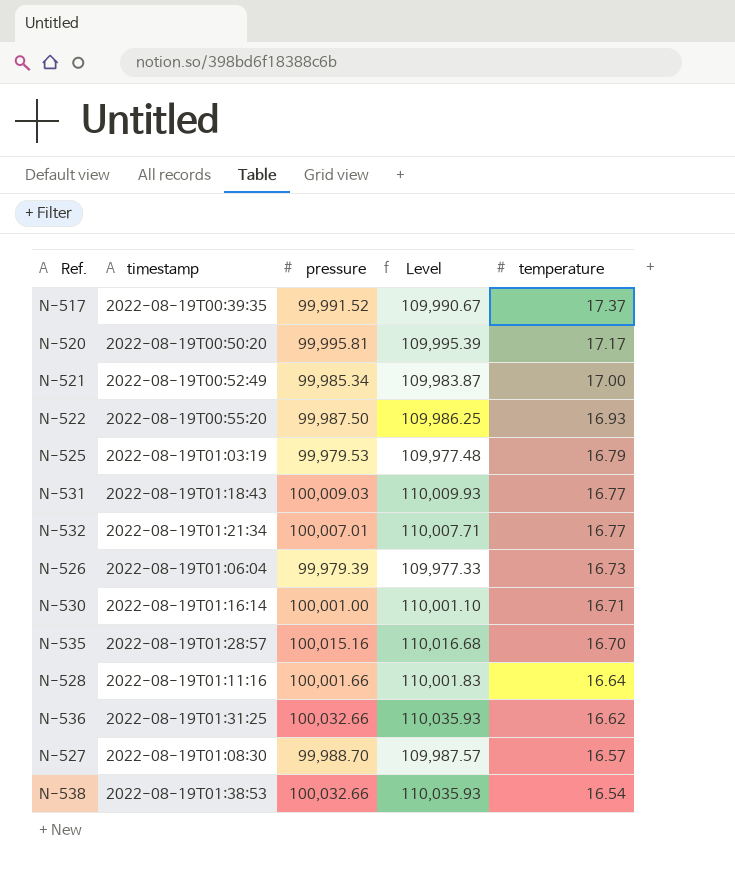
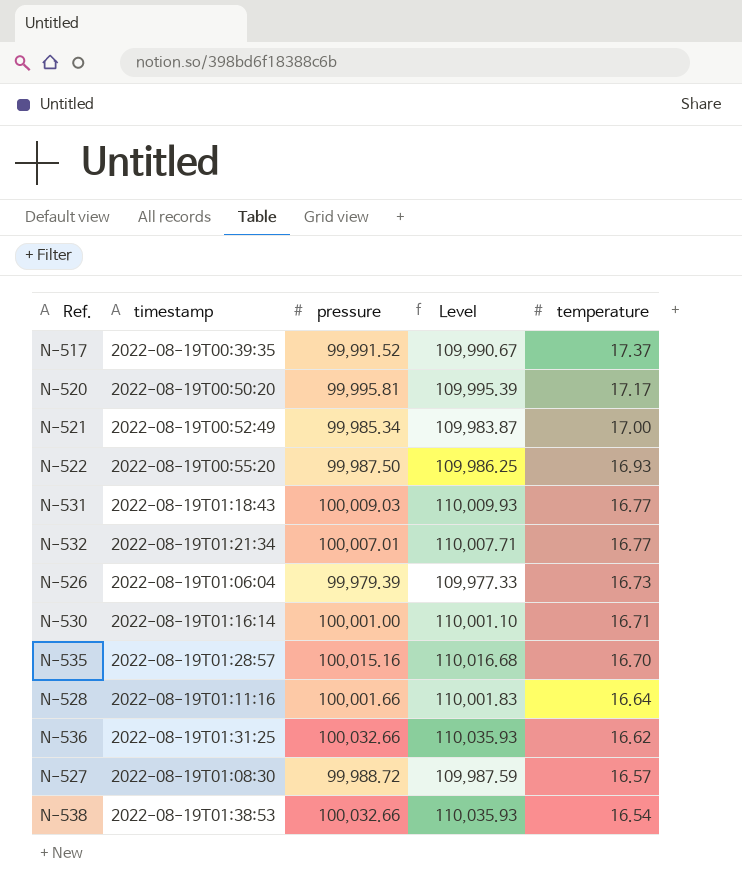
row N-525: 2022-08-19T01:03:19 | 99,979.53 | 109,977.48 | 16.79 -> none
N-527 | pressure: 99,988.70 -> 99,988.72
N-527 | Level: 109,987.57 -> 109,987.59

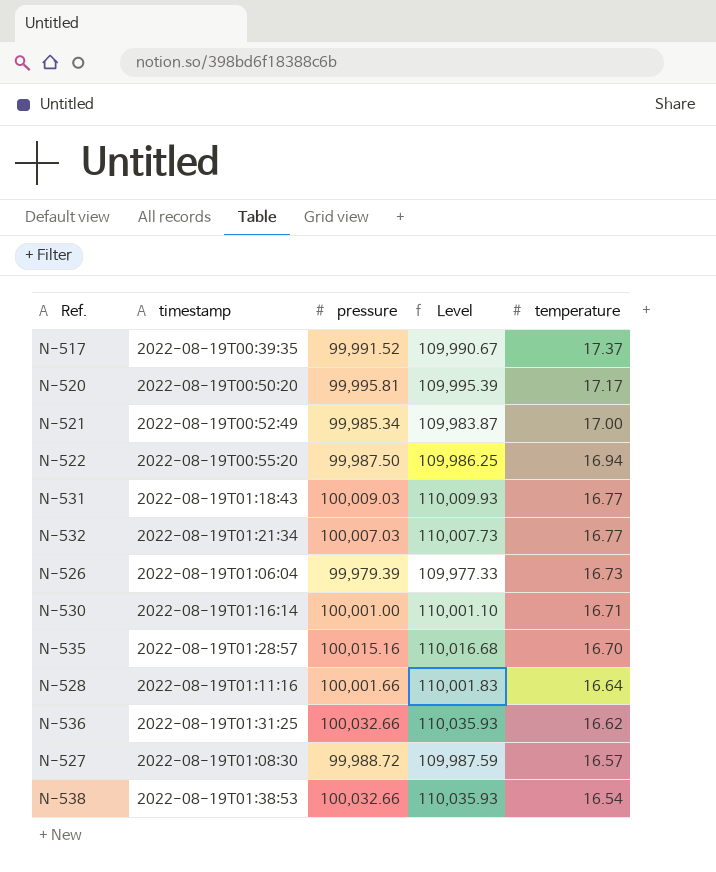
N-522 | temperature: 16.93 -> 16.94
N-532 | pressure: 100,007.01 -> 100,007.03
N-532 | Level: 110,007.71 -> 110,007.73

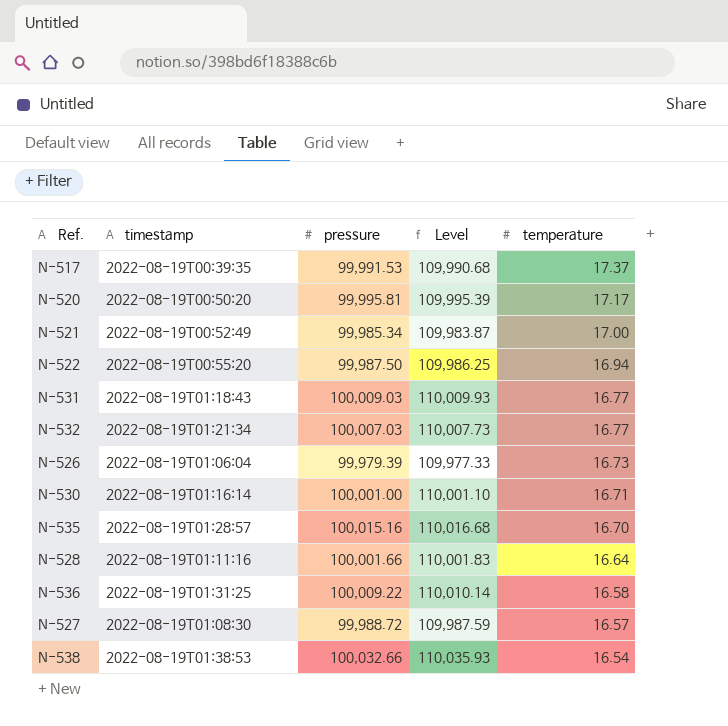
N-517 | pressure: 99,991.52 -> 99,991.53
N-517 | Level: 109,990.67 -> 109,990.68
N-536 | pressure: 100,032.66 -> 100,009.22
N-536 | Level: 110,035.93 -> 110,010.14
N-536 | temperature: 16.62 -> 16.58

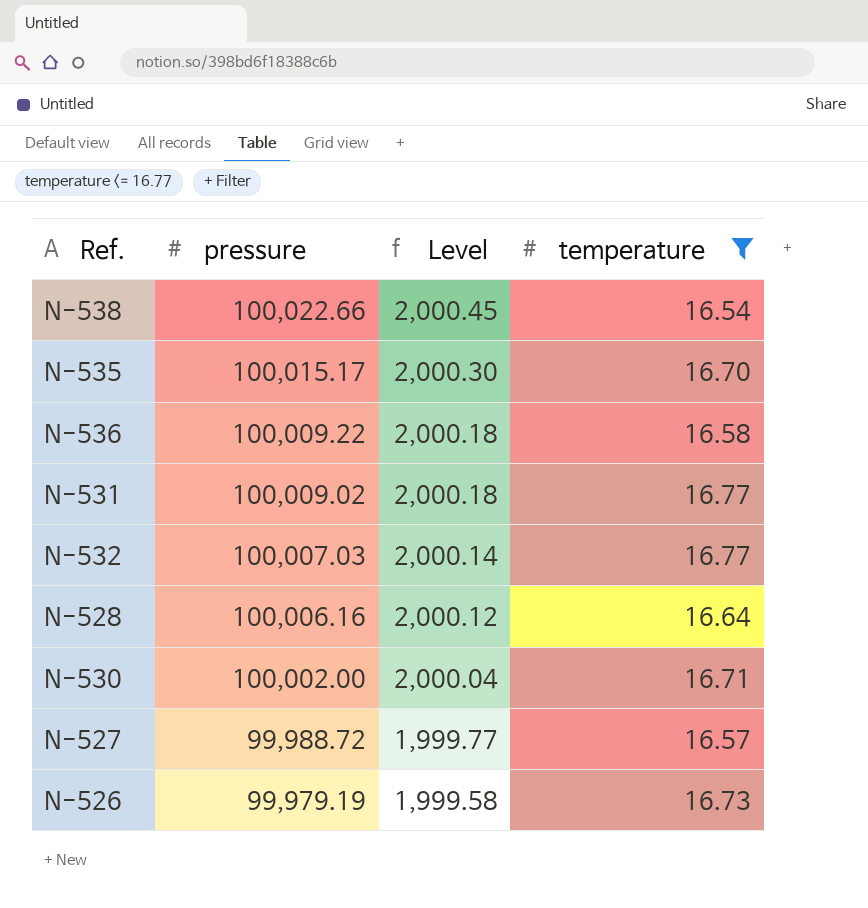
filter: none -> temperature <= 16.77
row order: temperature descending -> pressure descending
column timestamp | position: 2 -> none
column Level | formula: [pressure] * 1.1 -> [pressure] * 0.02
N-538 | pressure: 100,032.66 -> 100,022.66
N-535 | pressure: 100,015.16 -> 100,015.17
N-531 | pressure: 100,009.03 -> 100,009.02
N-528 | pressure: 100,001.66 -> 100,006.16
N-530 | pressure: 100,001.00 -> 100,002.00
N-526 | pressure: 99,979.39 -> 99,979.19

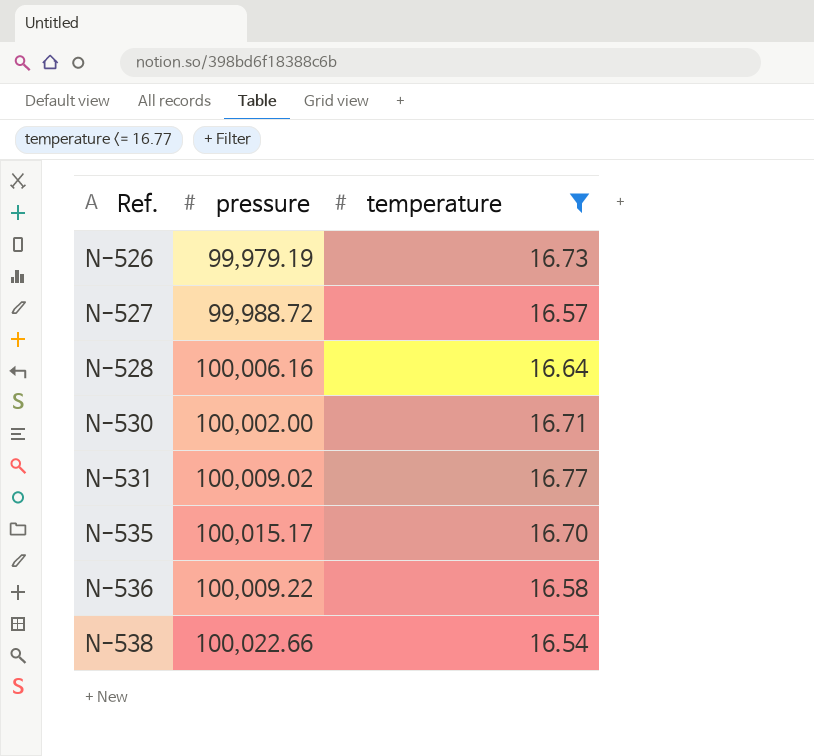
row order: pressure descending -> Ref. ascending
column Level | formula: [pressure] * 0.02 -> none
row N-532: 100,007.03 | 2,000.14 | 16.77 -> none

